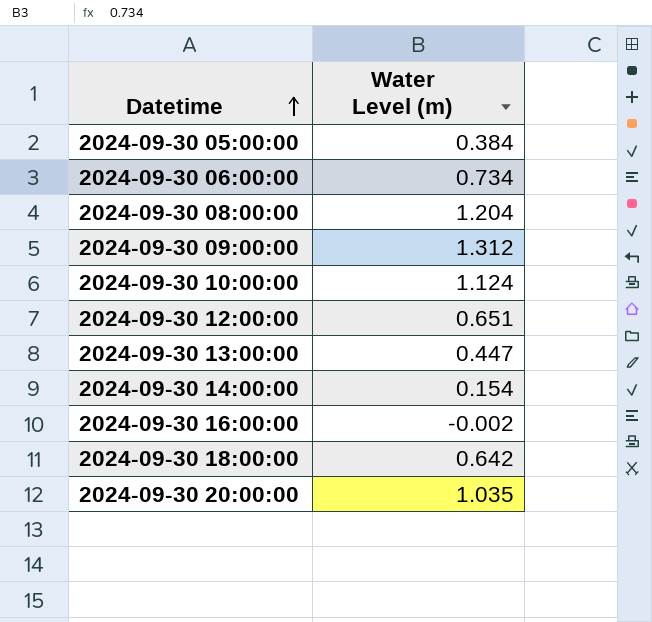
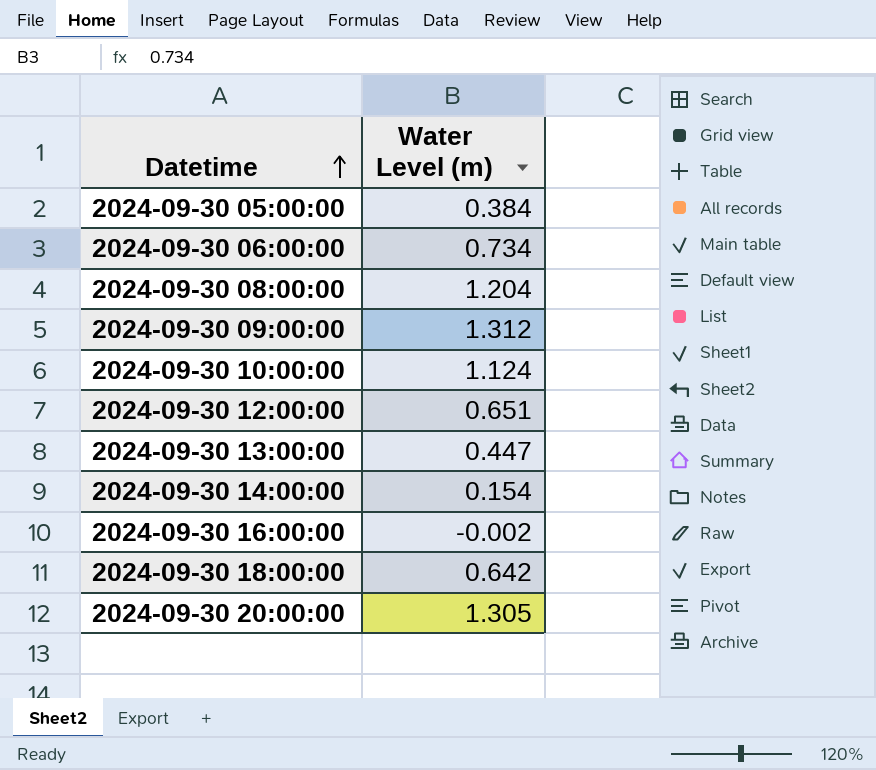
2024-09-30 20:00:00 | Water Level (m): 1.035 -> 1.305

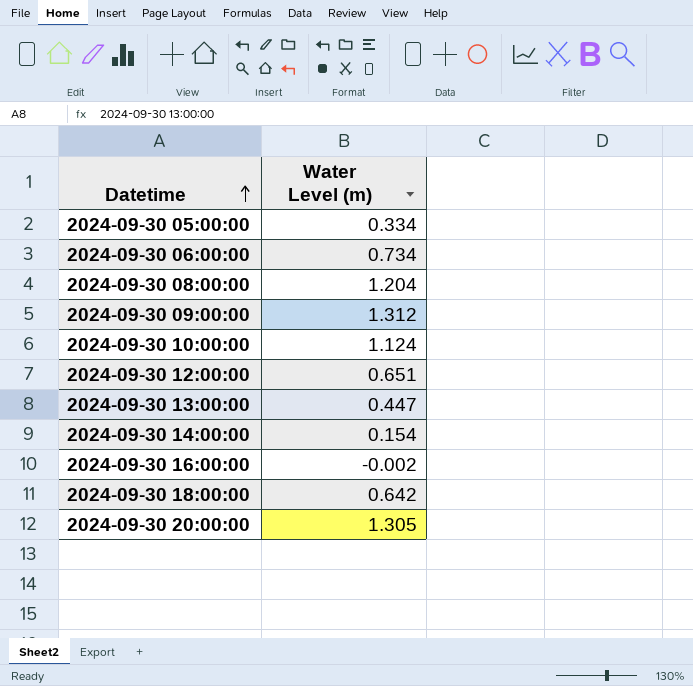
2024-09-30 05:00:00 | Water Level (m): 0.384 -> 0.334

